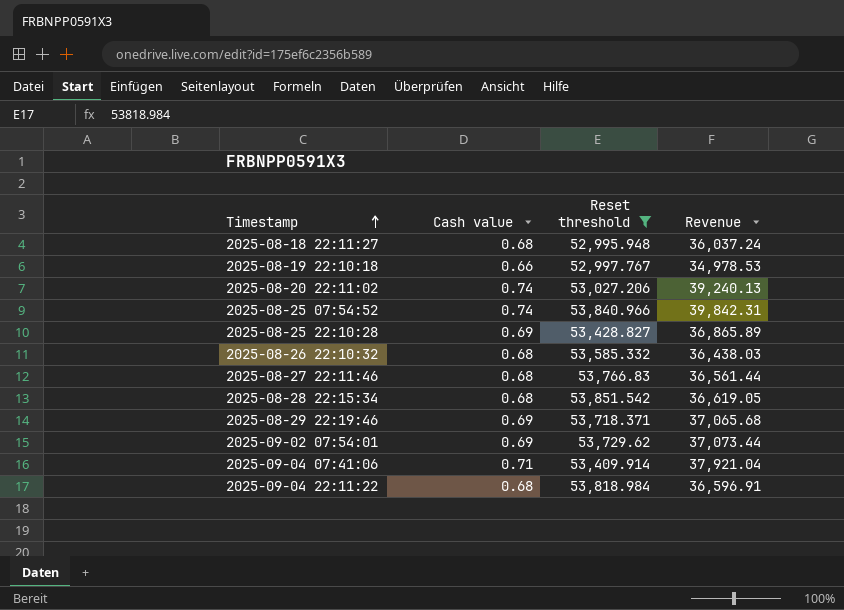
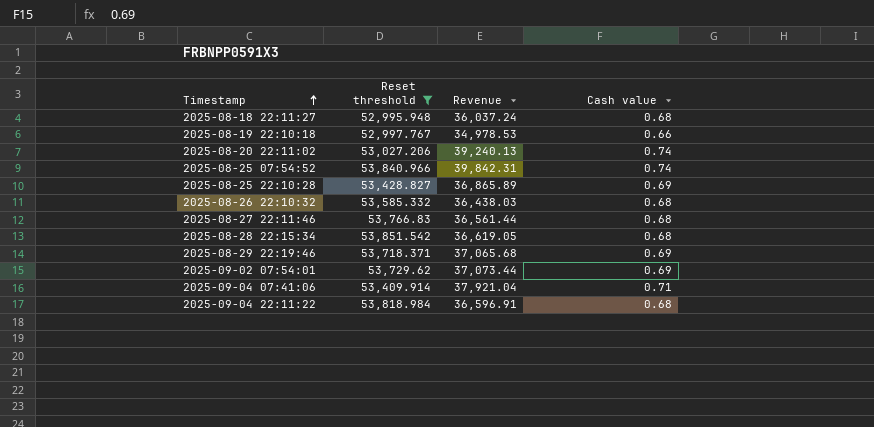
column Cash value | position: 2 -> 4

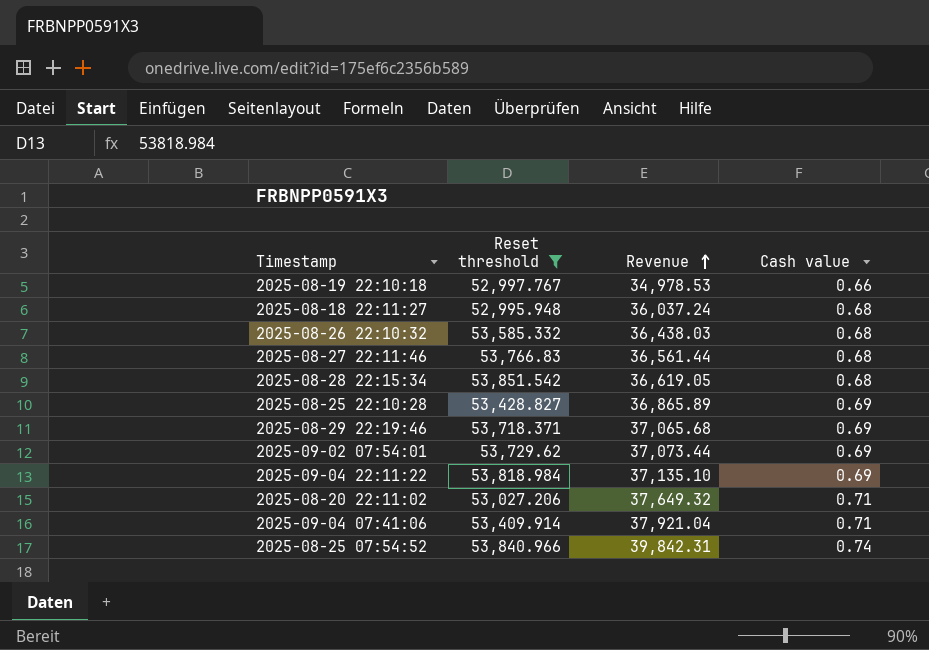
row order: Timestamp ascending -> Revenue ascending
2025-09-04 22:11:22 | Revenue: 36,596.91 -> 37,135.10
2025-09-04 22:11:22 | Cash value: 0.68 -> 0.69
2025-08-20 22:11:02 | Revenue: 39,240.13 -> 37,649.32
2025-08-20 22:11:02 | Cash value: 0.74 -> 0.71

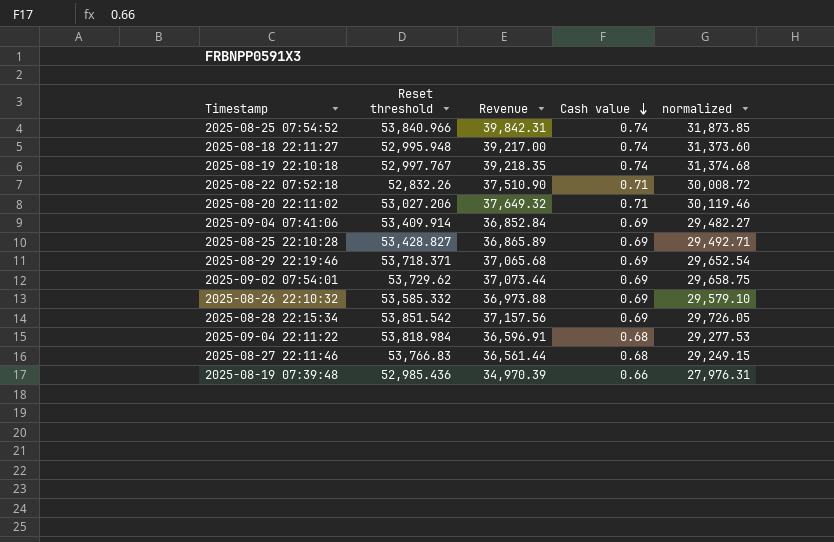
filter: Reset threshold >= 52,995.948 -> none
row order: Revenue ascending -> Cash value descending
column normalized | formula: none -> [Revenue] * 0.8
2025-08-18 22:11:27 | Revenue: 36,037.24 -> 39,217.00
2025-08-18 22:11:27 | Cash value: 0.68 -> 0.74
2025-08-19 22:10:18 | Revenue: 34,978.53 -> 39,218.35
2025-08-19 22:10:18 | Cash value: 0.66 -> 0.74
2025-09-04 07:41:06 | Revenue: 37,921.04 -> 36,852.84
2025-09-04 07:41:06 | Cash value: 0.71 -> 0.69
2025-08-26 22:10:32 | Revenue: 36,438.03 -> 36,973.88
2025-08-26 22:10:32 | Cash value: 0.68 -> 0.69
2025-08-28 22:15:34 | Revenue: 36,619.05 -> 37,157.56
2025-08-28 22:15:34 | Cash value: 0.68 -> 0.69
2025-09-04 22:11:22 | Revenue: 37,135.10 -> 36,596.91
2025-09-04 22:11:22 | Cash value: 0.69 -> 0.68

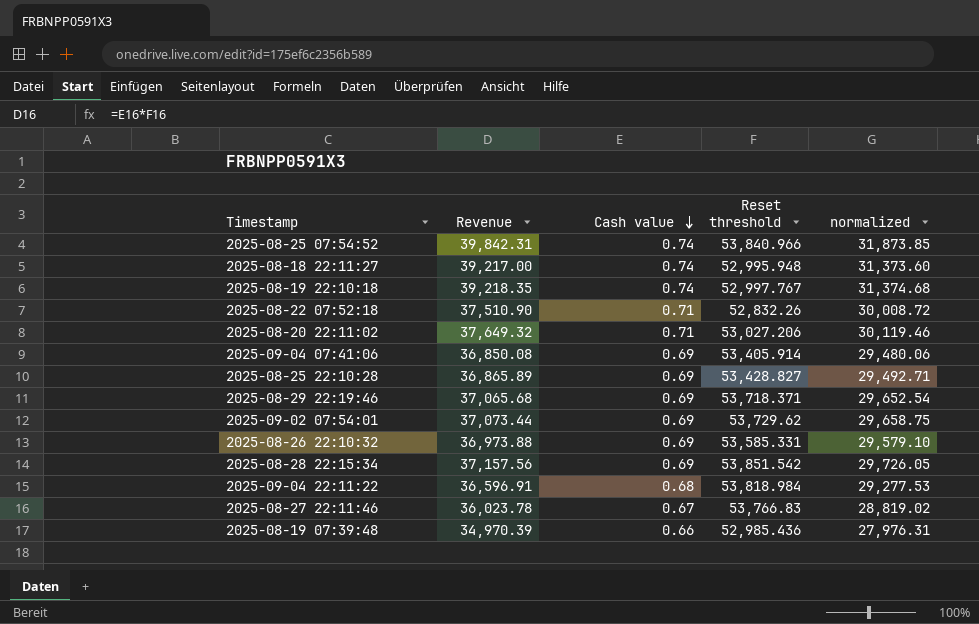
column Reset threshold | position: 2 -> 4
2025-09-04 07:41:06 | Revenue: 36,852.84 -> 36,850.08
2025-09-04 07:41:06 | Reset threshold: 53,409.914 -> 53,405.914
2025-09-04 07:41:06 | normalized: 29,482.27 -> 29,480.06
2025-08-26 22:10:32 | Reset threshold: 53,585.332 -> 53,585.331
2025-08-27 22:11:46 | Revenue: 36,561.44 -> 36,023.78
2025-08-27 22:11:46 | Cash value: 0.68 -> 0.67
2025-08-27 22:11:46 | normalized: 29,249.15 -> 28,819.02

